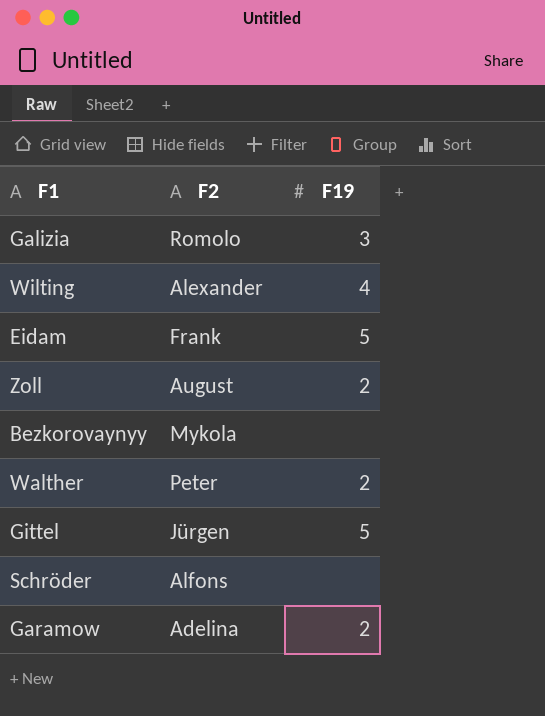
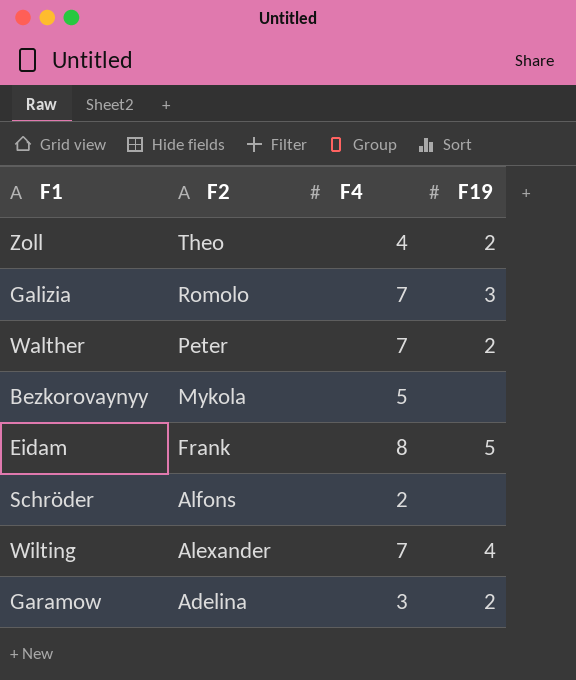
row order: none -> F2 descending
column F4 | position: none -> 3
row Gittel: Jürgen | 5 -> none
Zoll | F2: August -> Theo

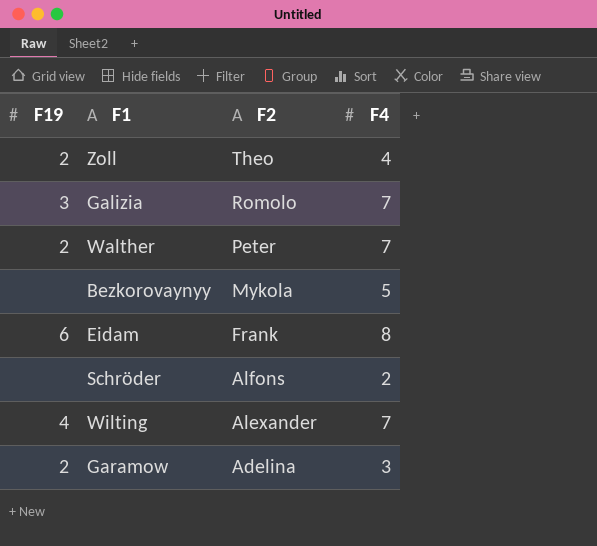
column F19 | position: 4 -> 1
Eidam | F19: 5 -> 6

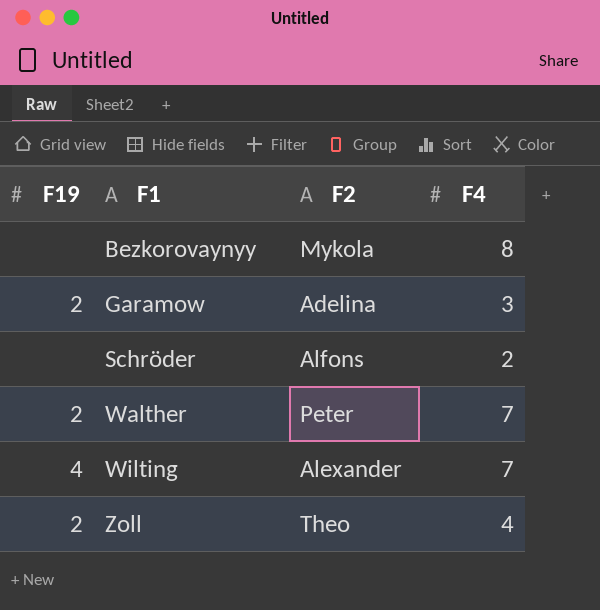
row order: F2 descending -> F1 ascending
row Galizia: 3 | Romolo | 7 -> none
row Eidam: 6 | Frank | 8 -> none
Bezkorovaynyy | F4: 5 -> 8

